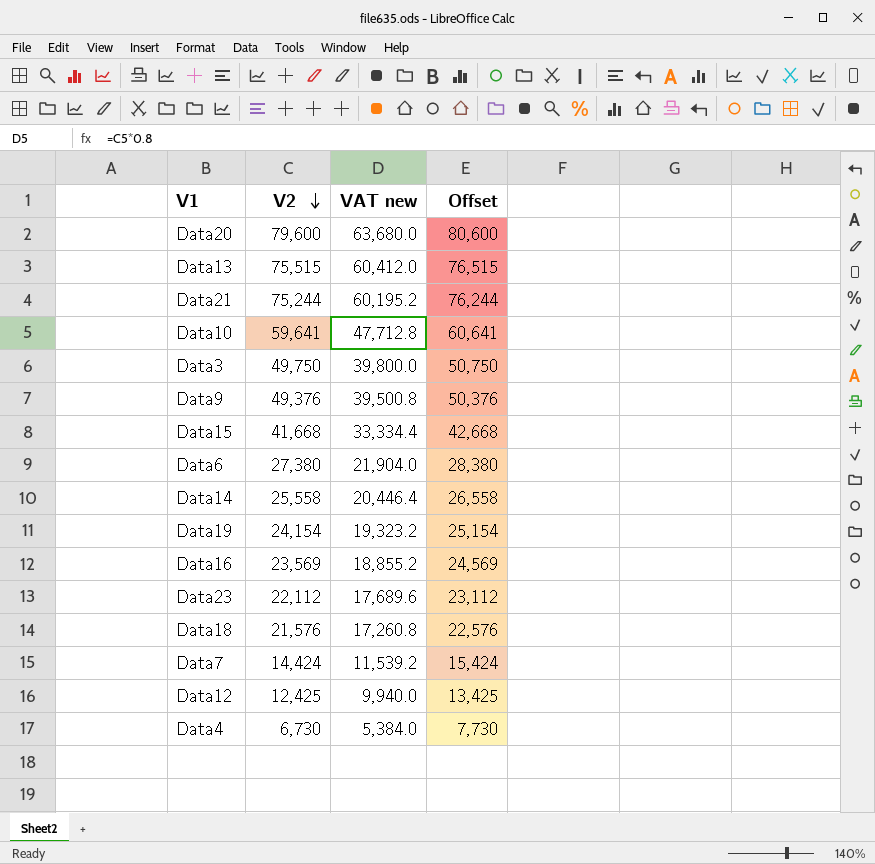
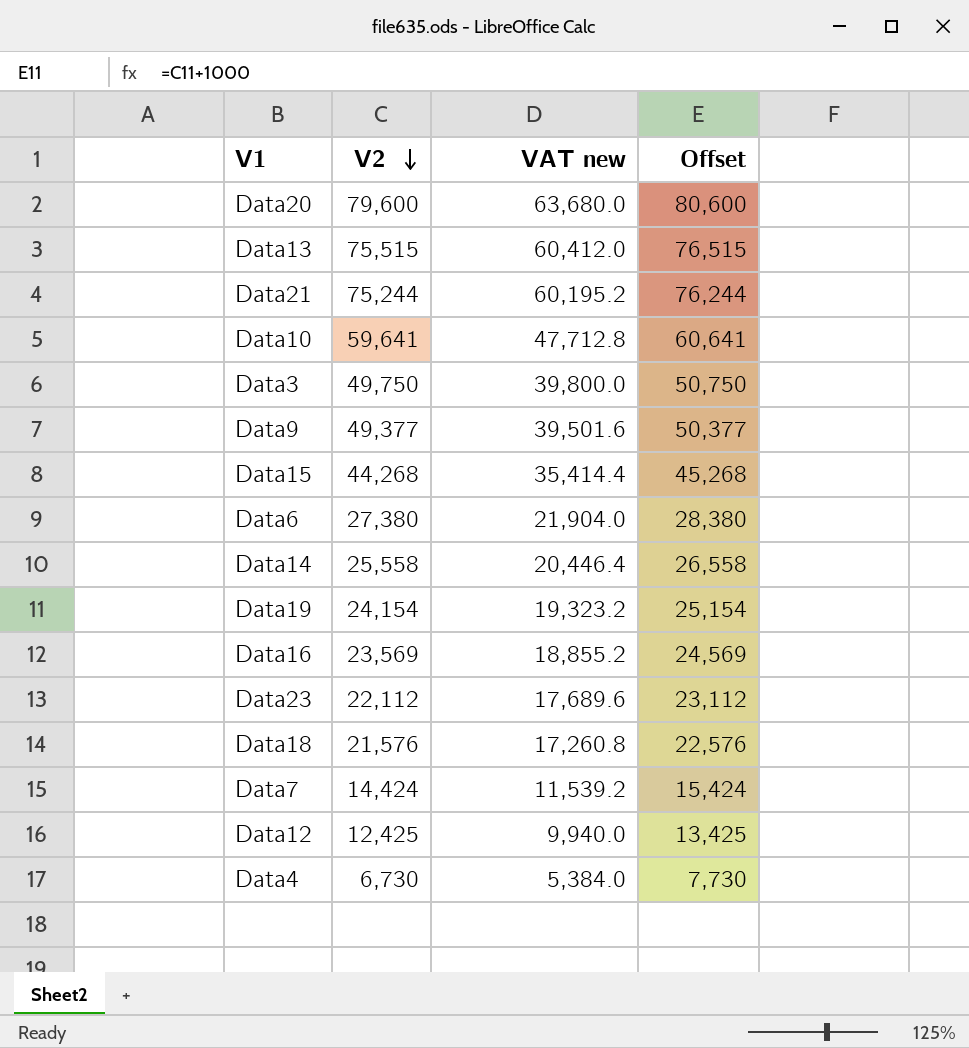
Data9 | V2: 49,376 -> 49,377
Data9 | VAT new: 39,500.8 -> 39,501.6
Data9 | Offset: 50,376 -> 50,377
Data15 | V2: 41,668 -> 44,268
Data15 | VAT new: 33,334.4 -> 35,414.4
Data15 | Offset: 42,668 -> 45,268

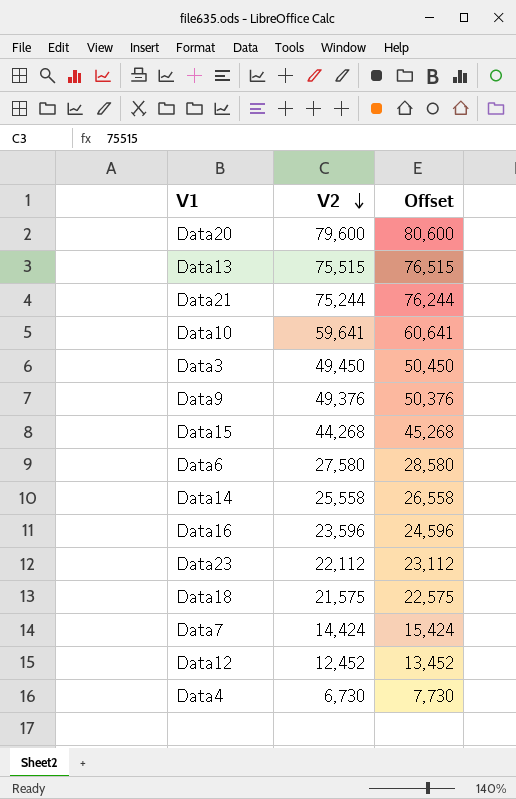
column VAT new | formula: [V2] * 0.8 -> none
row Data19: 24,154 | 19,323.2 | 25,154 -> none
Data3 | V2: 49,750 -> 49,450
Data3 | Offset: 50,750 -> 50,450
Data9 | V2: 49,377 -> 49,376
Data9 | Offset: 50,377 -> 50,376
Data6 | V2: 27,380 -> 27,580
Data6 | Offset: 28,380 -> 28,580
Data16 | V2: 23,569 -> 23,596
Data16 | Offset: 24,569 -> 24,596
Data18 | V2: 21,576 -> 21,575
Data18 | Offset: 22,576 -> 22,575
Data12 | V2: 12,425 -> 12,452
Data12 | Offset: 13,425 -> 13,452

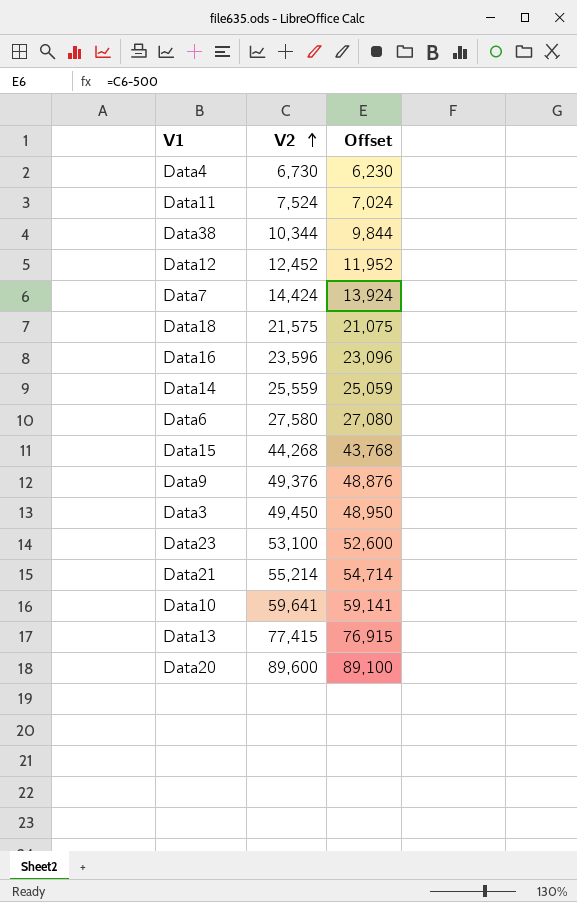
row order: V2 descending -> V2 ascending
column Offset | formula: [V2] + 1000 -> [V2] - 500
row Data11: none -> 7,524 | 7,024
row Data38: none -> 10,344 | 9,844
Data14 | V2: 25,558 -> 25,559
Data23 | V2: 22,112 -> 53,100
Data21 | V2: 75,244 -> 55,214
Data13 | V2: 75,515 -> 77,415
Data20 | V2: 79,600 -> 89,600

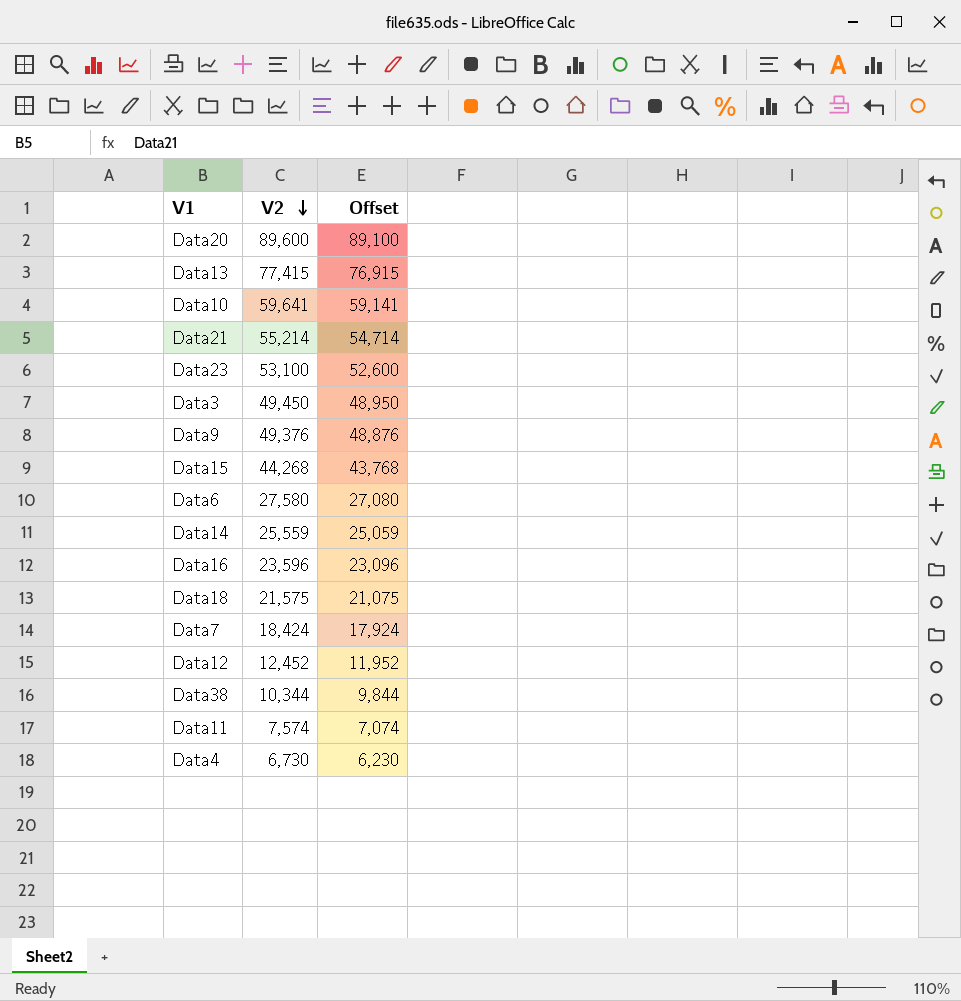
row order: V2 ascending -> V2 descending
Data7 | V2: 14,424 -> 18,424
Data7 | Offset: 13,924 -> 17,924
Data11 | V2: 7,524 -> 7,574
Data11 | Offset: 7,024 -> 7,074

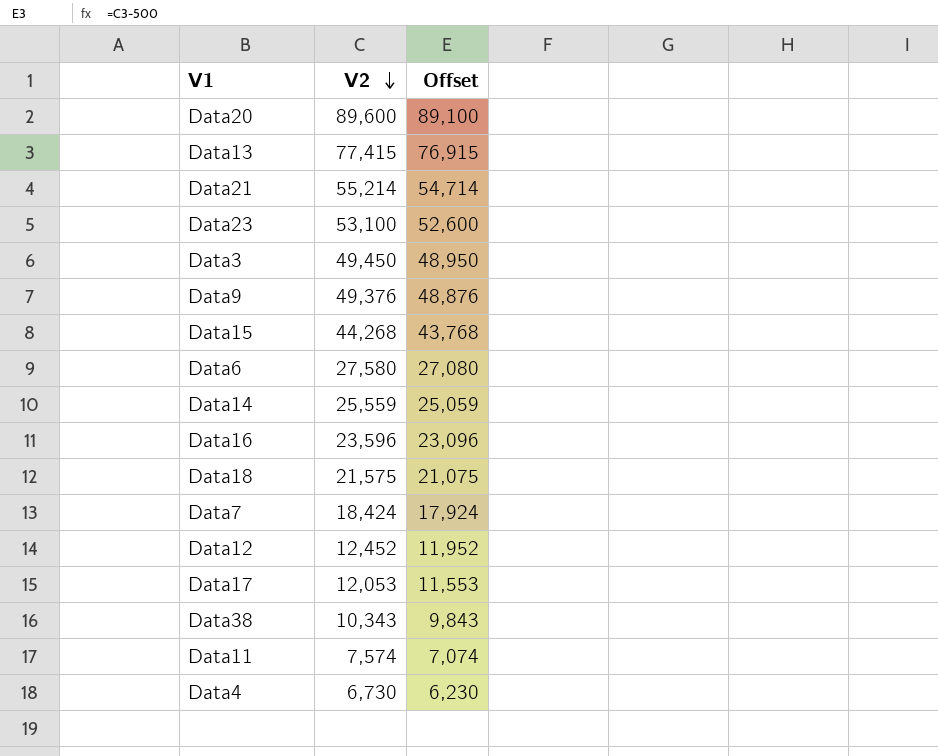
row Data10: 59,641 | 59,141 -> none
row Data17: none -> 12,053 | 11,553
Data38 | V2: 10,344 -> 10,343
Data38 | Offset: 9,844 -> 9,843

